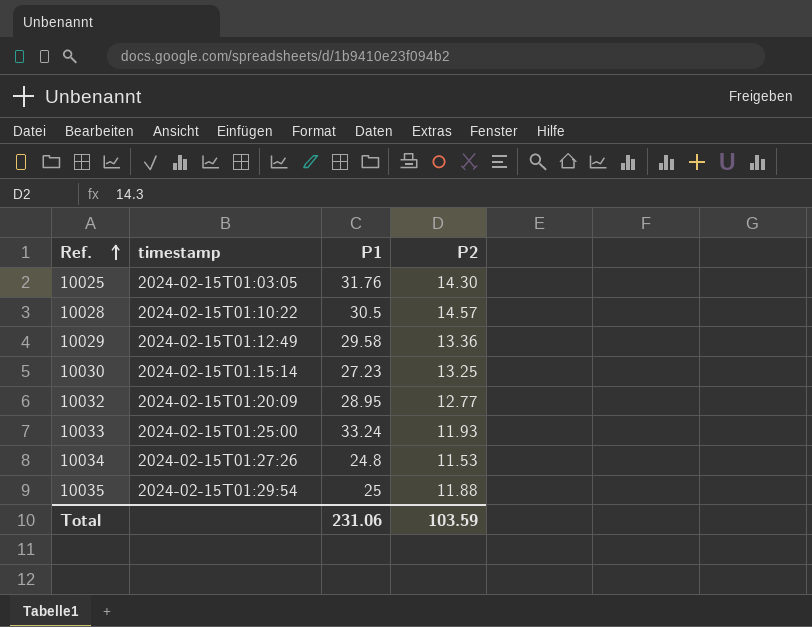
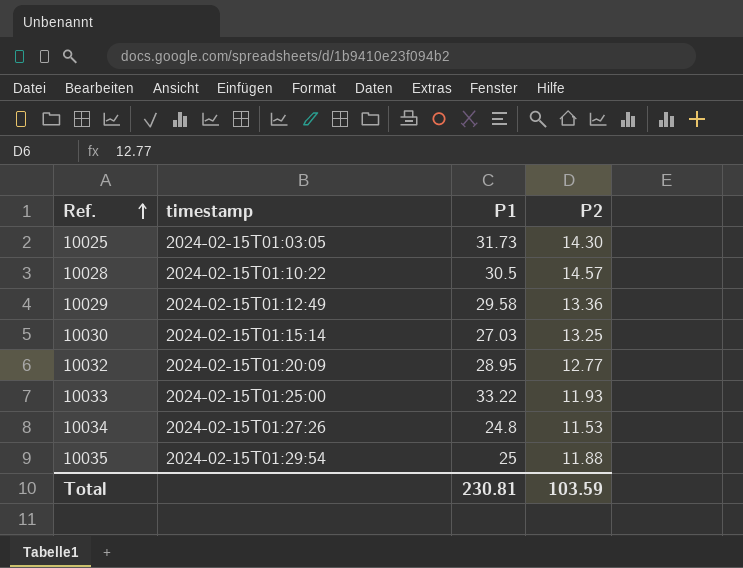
10025 | P1: 31.76 -> 31.73
10030 | P1: 27.23 -> 27.03
10033 | P1: 33.24 -> 33.22
Total | P1: 231.06 -> 230.81

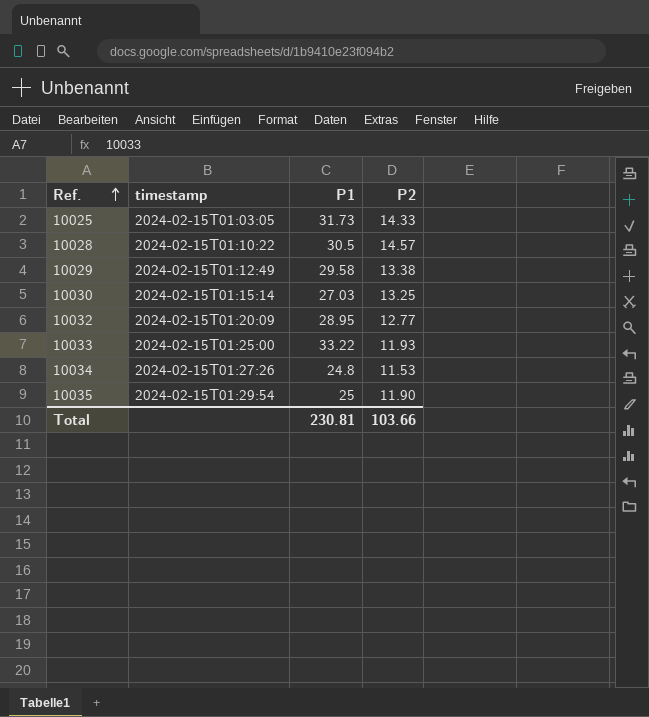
10025 | P2: 14.30 -> 14.33
10029 | P2: 13.36 -> 13.38
10035 | P2: 11.88 -> 11.90
Total | P2: 103.59 -> 103.66

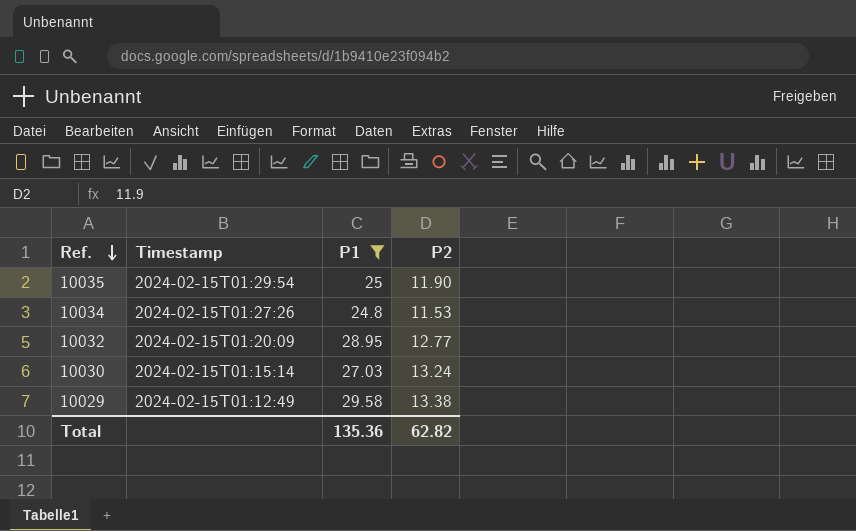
filter: none -> P1 <= 29.58
row order: Ref. ascending -> Ref. descending
column name: timestamp -> Timestamp
10030 | P2: 13.25 -> 13.24
Total | P1: 230.81 -> 135.36
Total | P2: 103.66 -> 62.82

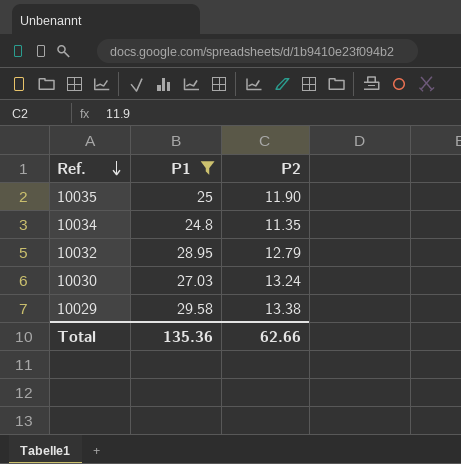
column Timestamp | position: 2 -> none
10034 | P2: 11.53 -> 11.35
10032 | P2: 12.77 -> 12.79
Total | P2: 62.82 -> 62.66

